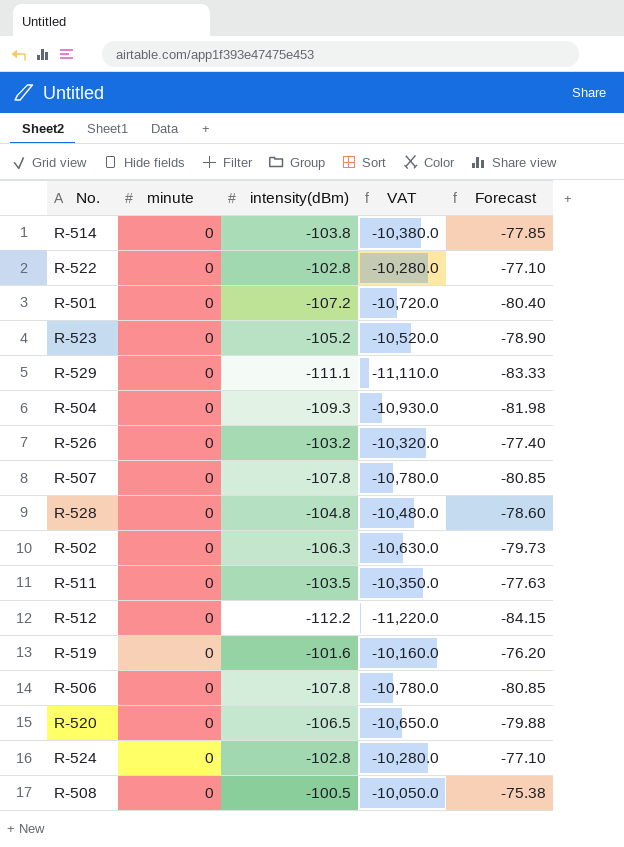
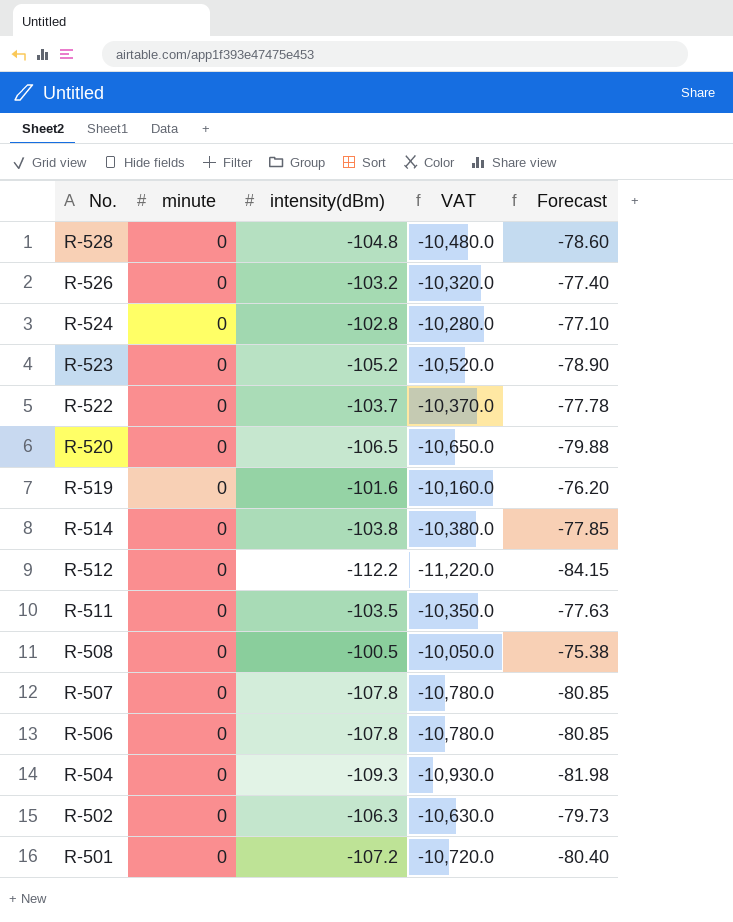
row order: none -> No. descending
row R-529: 0 | -111.1 | -11,110.0 | -83.33 -> none
R-522 | intensity(dBm): -102.8 -> -103.7
R-522 | VAT: -10,280.0 -> -10,370.0
R-522 | Forecast: -77.10 -> -77.78

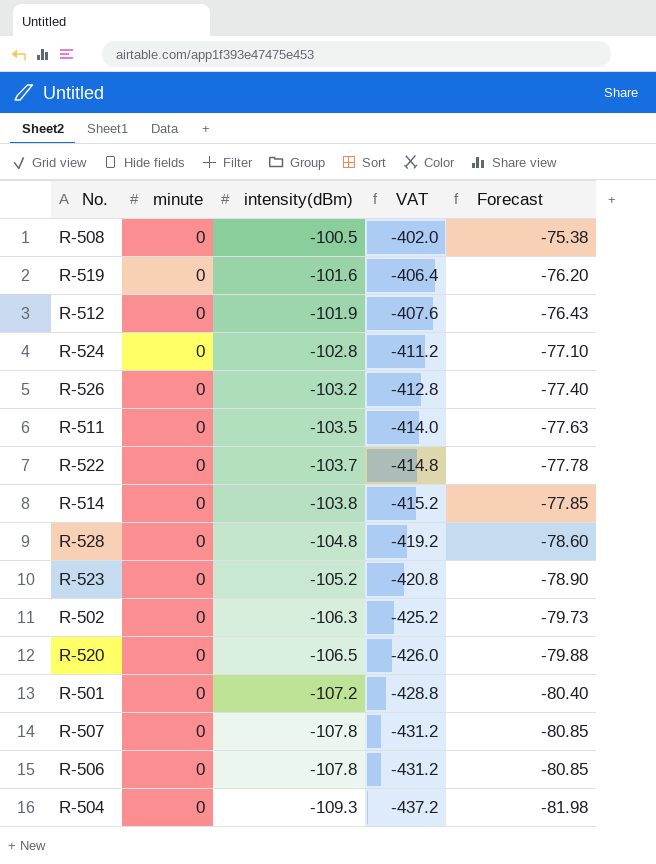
row order: No. descending -> intensity(dBm) descending
column VAT | formula: [intensity(dBm)] * 100 -> [intensity(dBm)] * 4
R-512 | intensity(dBm): -112.2 -> -101.9
R-512 | Forecast: -84.15 -> -76.43

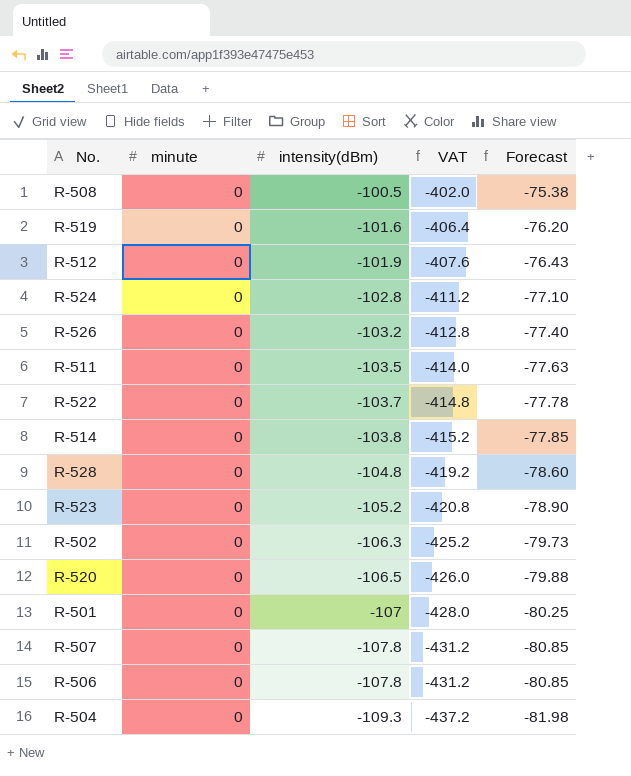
R-501 | intensity(dBm): -107.2 -> -107
R-501 | VAT: -428.8 -> -428.0
R-501 | Forecast: -80.40 -> -80.25

